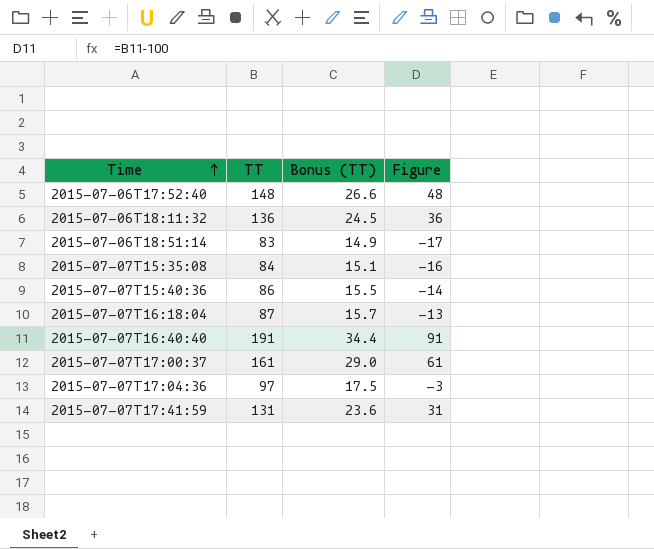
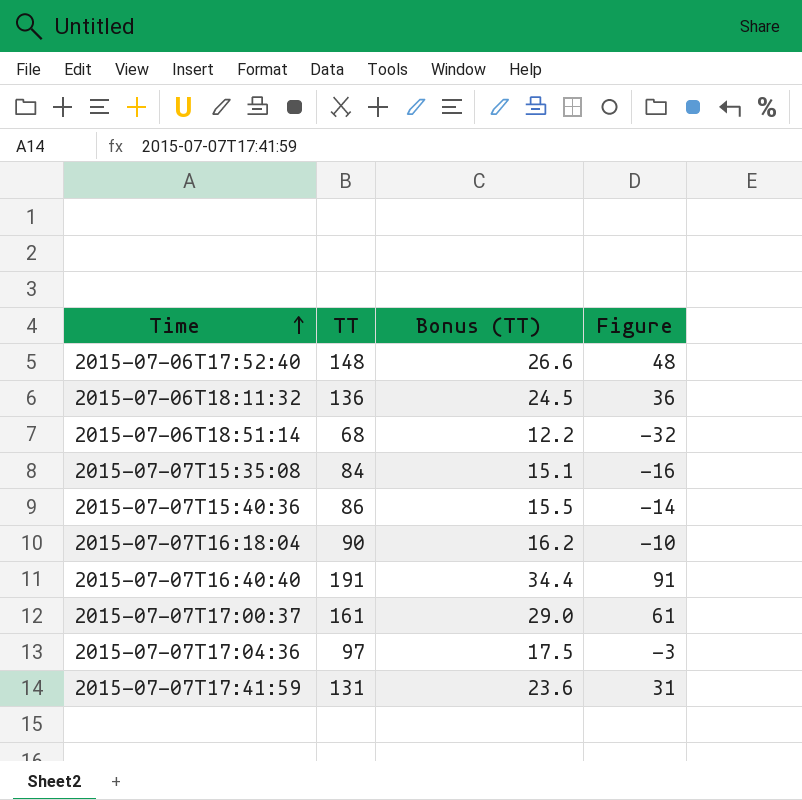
2015-07-06T18:51:14 | TT: 83 -> 68
2015-07-06T18:51:14 | Bonus (TT): 14.9 -> 12.2
2015-07-06T18:51:14 | Figure: -17 -> -32
2015-07-07T16:18:04 | TT: 87 -> 90
2015-07-07T16:18:04 | Bonus (TT): 15.7 -> 16.2
2015-07-07T16:18:04 | Figure: -13 -> -10

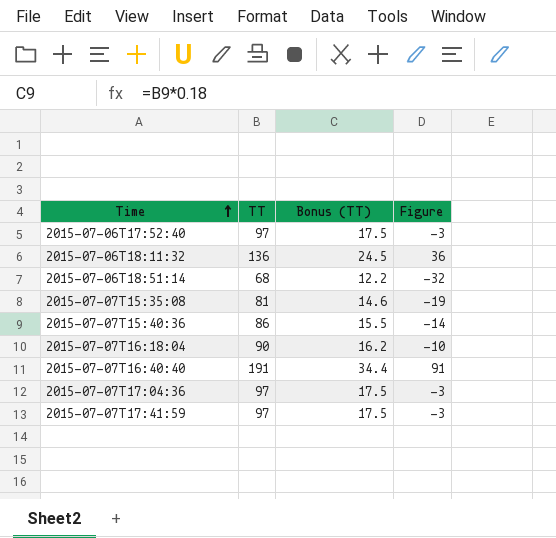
row 2015-07-07T17:00:37: 161 | 29.0 | 61 -> none
2015-07-06T17:52:40 | TT: 148 -> 97
2015-07-06T17:52:40 | Bonus (TT): 26.6 -> 17.5
2015-07-06T17:52:40 | Figure: 48 -> -3
2015-07-07T15:35:08 | TT: 84 -> 81
2015-07-07T15:35:08 | Bonus (TT): 15.1 -> 14.6
2015-07-07T15:35:08 | Figure: -16 -> -19
2015-07-07T17:41:59 | TT: 131 -> 97
2015-07-07T17:41:59 | Bonus (TT): 23.6 -> 17.5
2015-07-07T17:41:59 | Figure: 31 -> -3

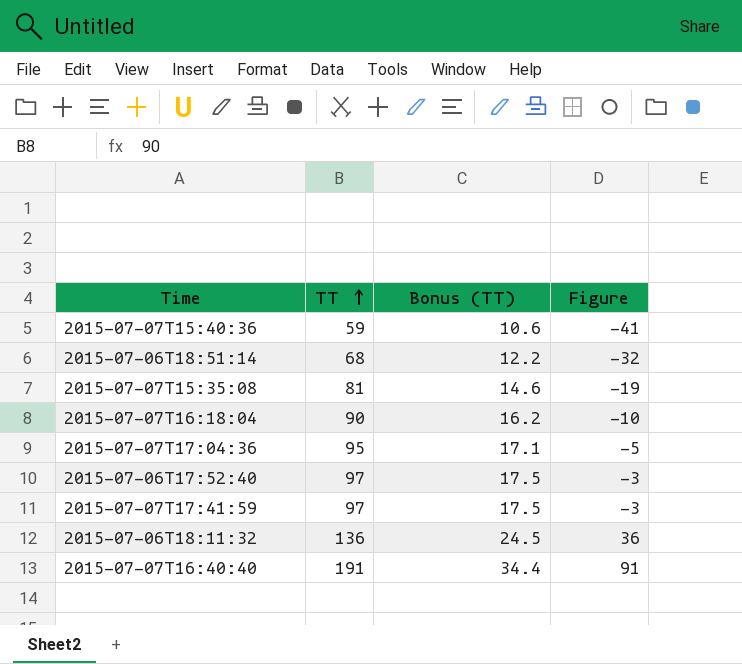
row order: Time ascending -> TT ascending
2015-07-07T15:40:36 | TT: 86 -> 59
2015-07-07T15:40:36 | Bonus (TT): 15.5 -> 10.6
2015-07-07T15:40:36 | Figure: -14 -> -41
2015-07-07T17:04:36 | TT: 97 -> 95
2015-07-07T17:04:36 | Bonus (TT): 17.5 -> 17.1
2015-07-07T17:04:36 | Figure: -3 -> -5

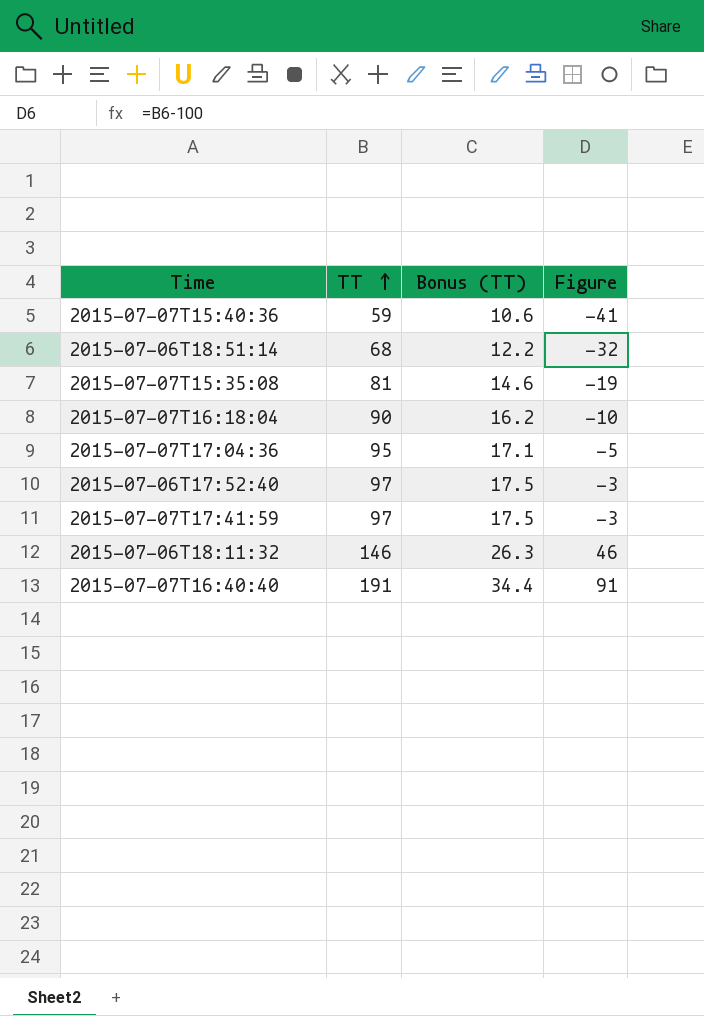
2015-07-06T18:11:32 | TT: 136 -> 146
2015-07-06T18:11:32 | Bonus (TT): 24.5 -> 26.3
2015-07-06T18:11:32 | Figure: 36 -> 46

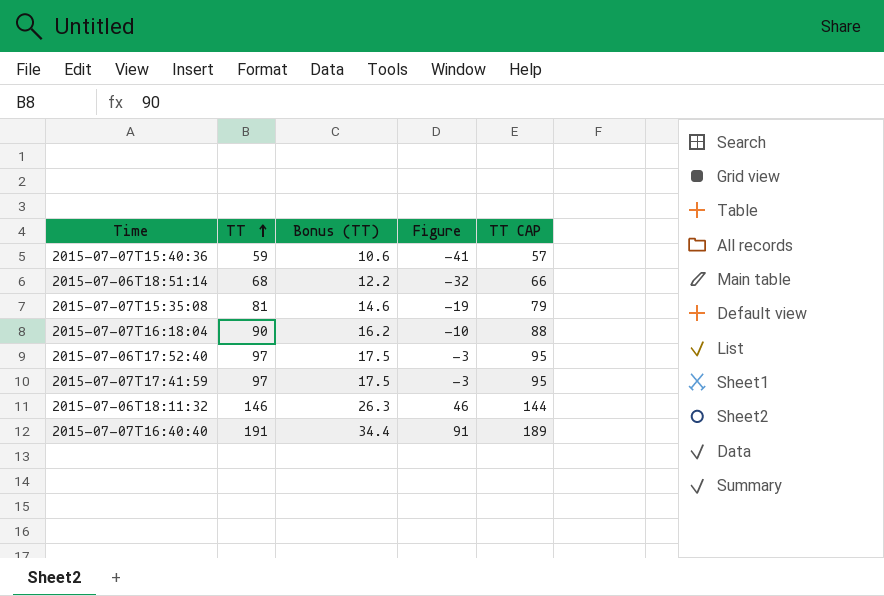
column TT CAP | formula: none -> [TT] - 2
row 2015-07-07T17:04:36: 95 | 17.1 | -5 -> none

